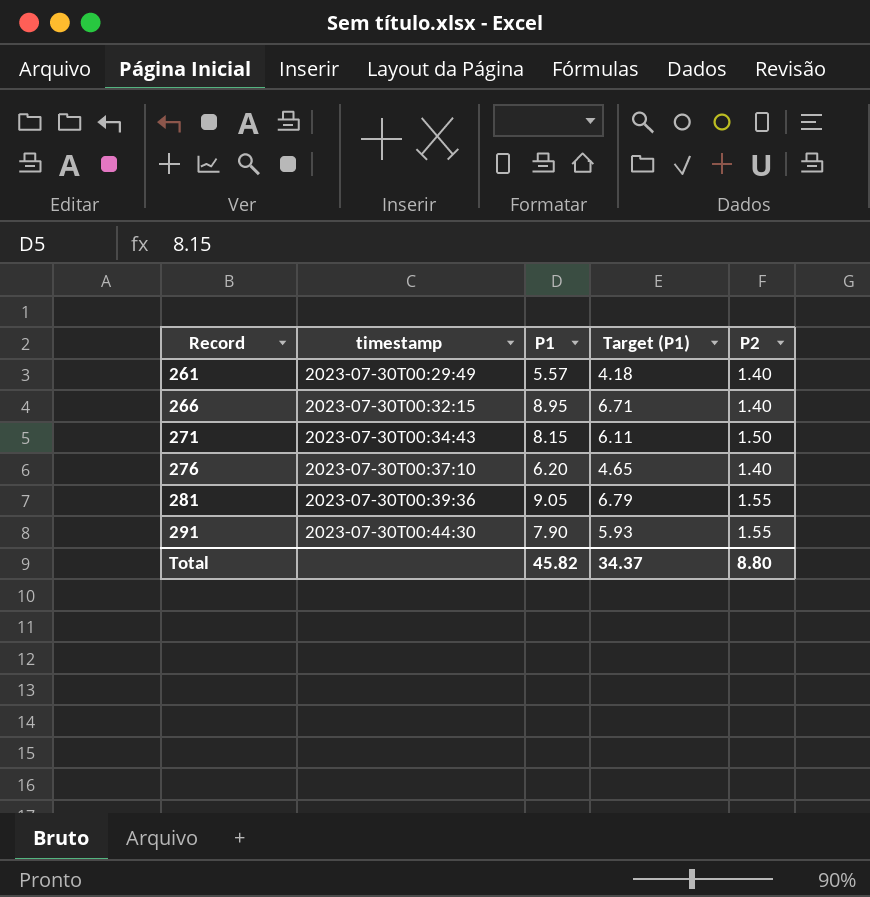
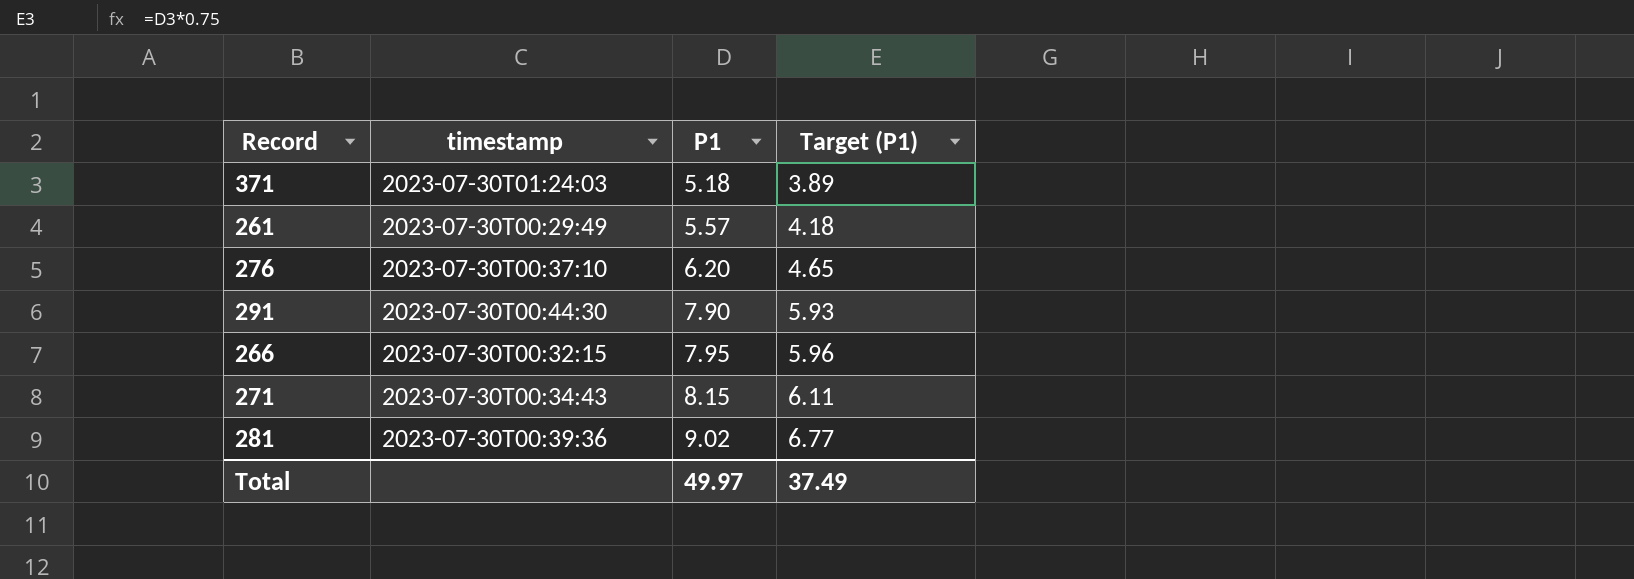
row order: Record ascending -> P1 ascending
column P2 | position: 5 -> none
row 371: none -> 2023-07-30T01:24:03 | 5.18 | 3.89
266 | P1: 8.95 -> 7.95
266 | Target (P1): 6.71 -> 5.96
281 | P1: 9.05 -> 9.02
281 | Target (P1): 6.79 -> 6.77
Total | P1: 45.82 -> 49.97
Total | Target (P1): 34.37 -> 37.49

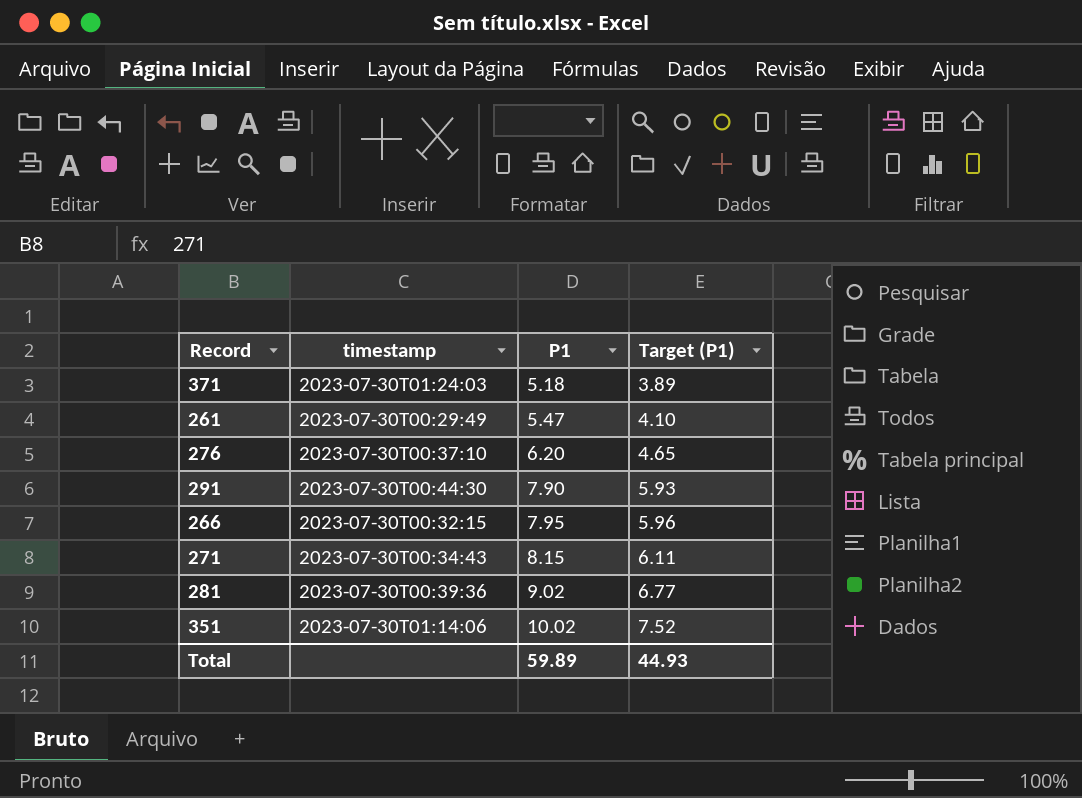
261 | P1: 5.57 -> 5.47
261 | Target (P1): 4.18 -> 4.10
row 351: none -> 2023-07-30T01:14:06 | 10.02 | 7.52
Total | P1: 49.97 -> 59.89
Total | Target (P1): 37.49 -> 44.93

